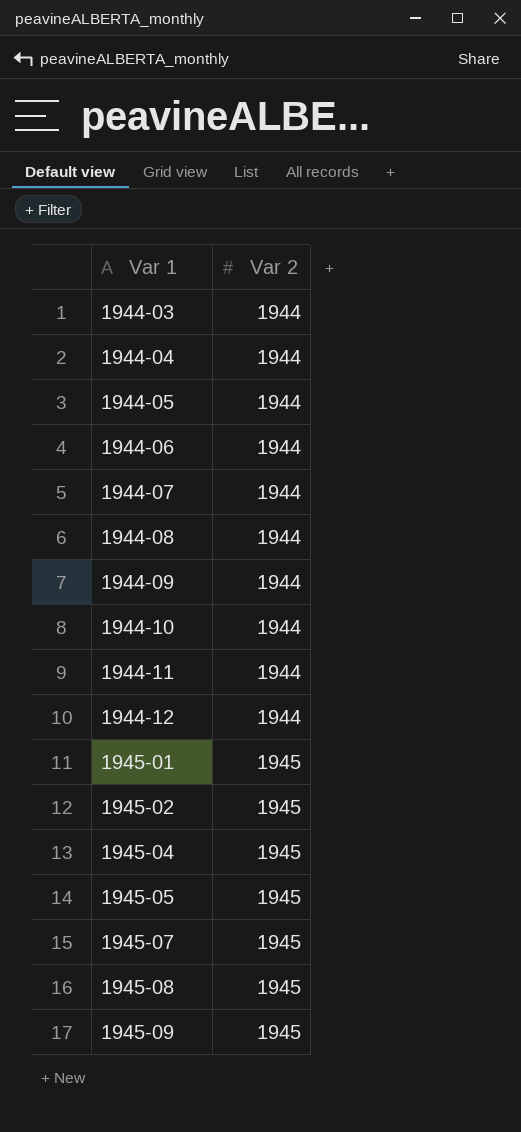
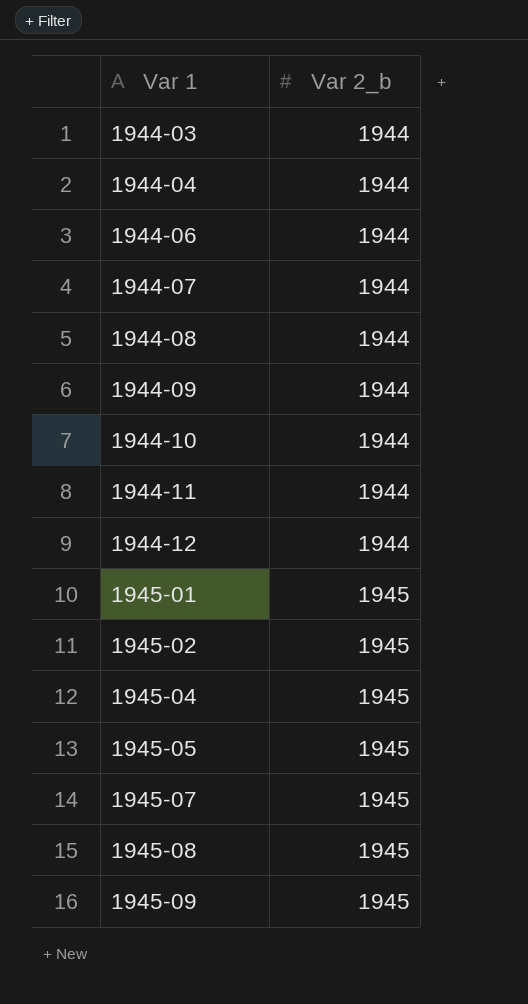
column name: Var 2 -> Var 2_b
row 1944-05: 1944 -> none

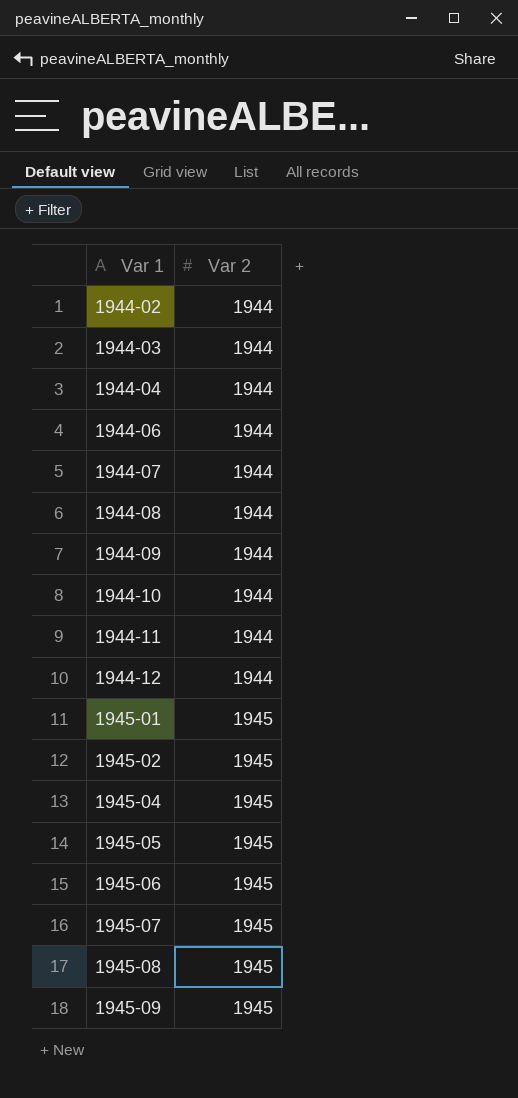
column name: Var 2_b -> Var 2
row 1944-02: none -> 1944
row 1945-06: none -> 1945

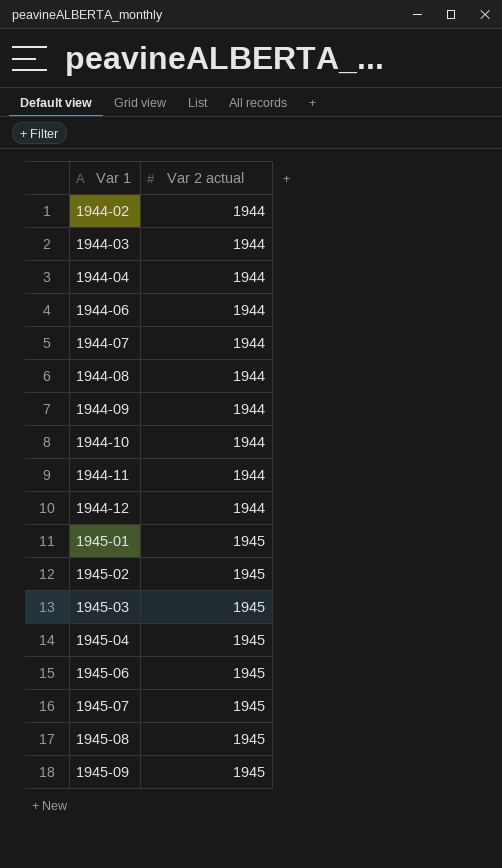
column name: Var 2 -> Var 2 actual
row 1945-05: 1945 -> none
row 1945-03: none -> 1945

